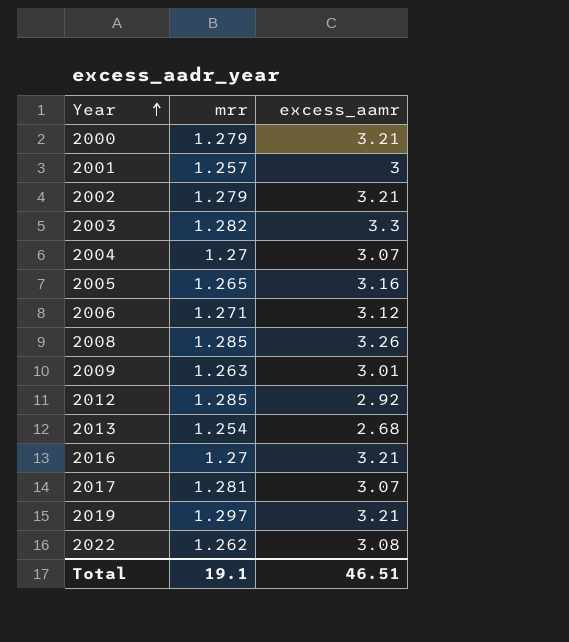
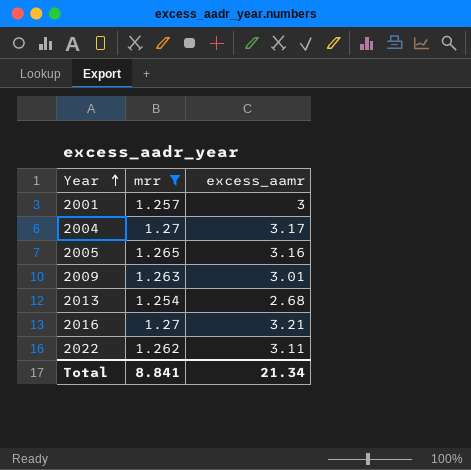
filter: none -> mrr <= 1.27
2004 | excess_aamr: 3.07 -> 3.17
2022 | excess_aamr: 3.08 -> 3.11
Total | mrr: 19.1 -> 8.841
Total | excess_aamr: 46.51 -> 21.34

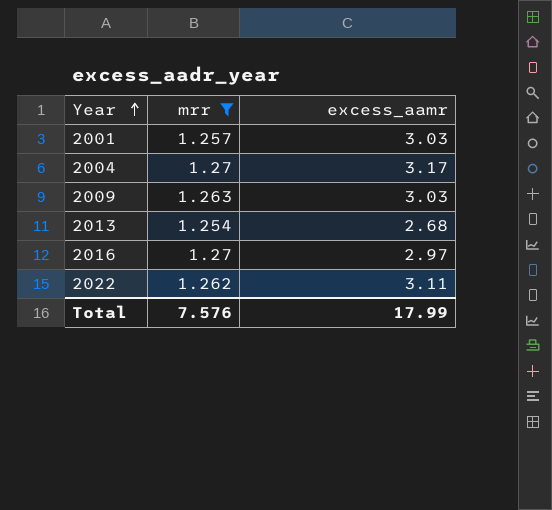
row 2005: 1.265 | 3.16 -> none
2001 | excess_aamr: 3 -> 3.03
2009 | excess_aamr: 3.01 -> 3.03
2016 | excess_aamr: 3.21 -> 2.97
Total | mrr: 8.841 -> 7.576
Total | excess_aamr: 21.34 -> 17.99

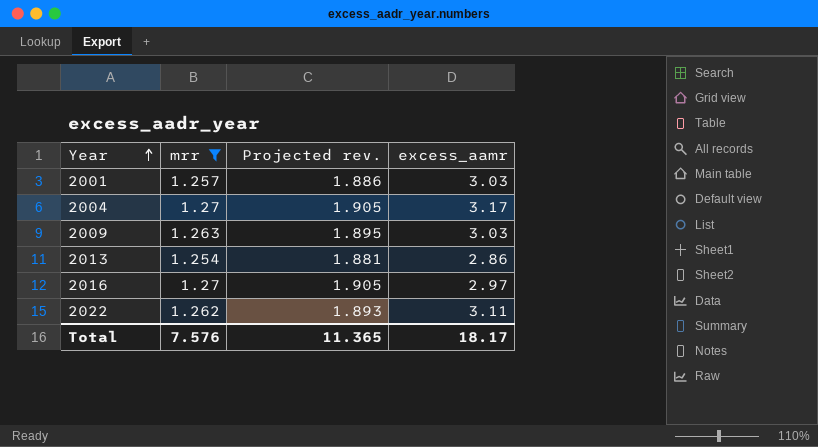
column Projected rev. | formula: none -> [mrr] * 1.5
2013 | excess_aamr: 2.68 -> 2.86
Total | excess_aamr: 17.99 -> 18.17

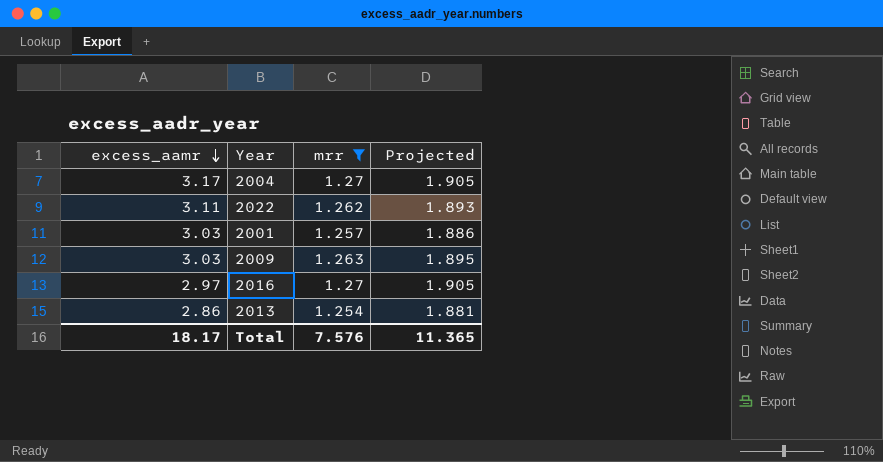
row order: Year ascending -> excess_aamr descending
column excess_aamr | position: 4 -> 1
column name: Projected rev. -> Projected

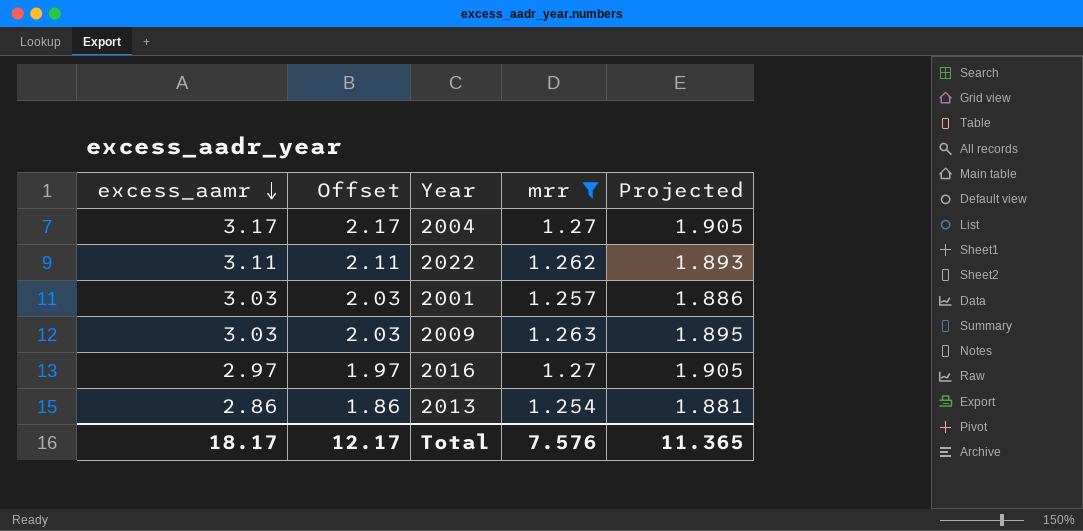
column Offset | formula: none -> [excess_aamr] - 1

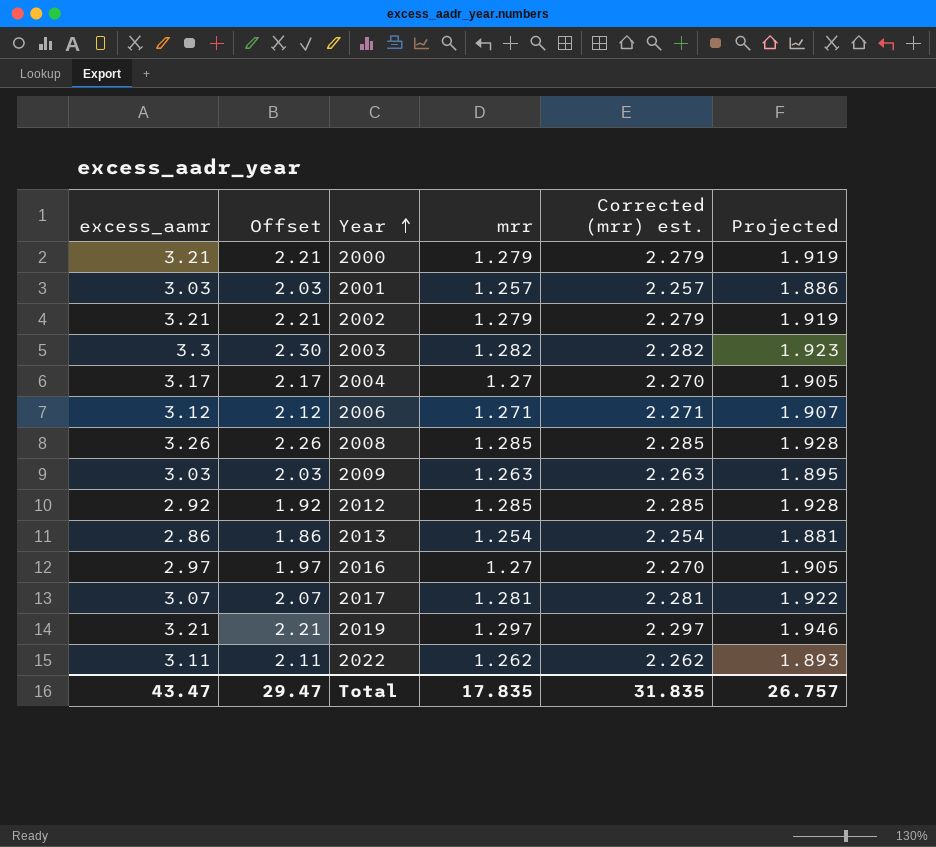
filter: mrr <= 1.27 -> none
row order: excess_aamr descending -> Year ascending
column Corrected (mrr) est. | formula: none -> [mrr] + 1
Total | excess_aamr: 18.17 -> 43.47
Total | Offset: 12.17 -> 29.47
Total | mrr: 7.576 -> 17.835
Total | Projected: 11.365 -> 26.757

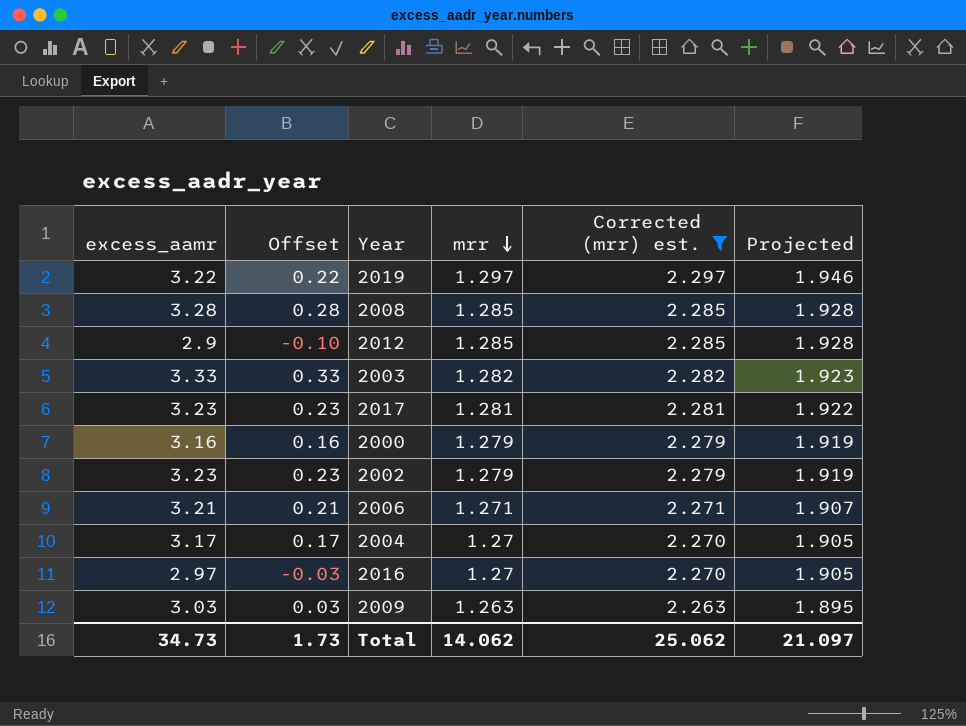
filter: none -> Corrected (mrr) est. >= 2.263
row order: Year ascending -> mrr descending
column Offset | formula: [excess_aamr] - 1 -> [excess_aamr] - 3
2019 | excess_aamr: 3.21 -> 3.22
2008 | excess_aamr: 3.26 -> 3.28
2012 | excess_aamr: 2.92 -> 2.9
2003 | excess_aamr: 3.3 -> 3.33
2017 | excess_aamr: 3.07 -> 3.23
2000 | excess_aamr: 3.21 -> 3.16
2002 | excess_aamr: 3.21 -> 3.23
2006 | excess_aamr: 3.12 -> 3.21
Total | excess_aamr: 43.47 -> 34.73
Total | Offset: 29.47 -> 1.73
Total | mrr: 17.835 -> 14.062
Total | Corrected (mrr) est.: 31.835 -> 25.062
Total | Projected: 26.757 -> 21.097

